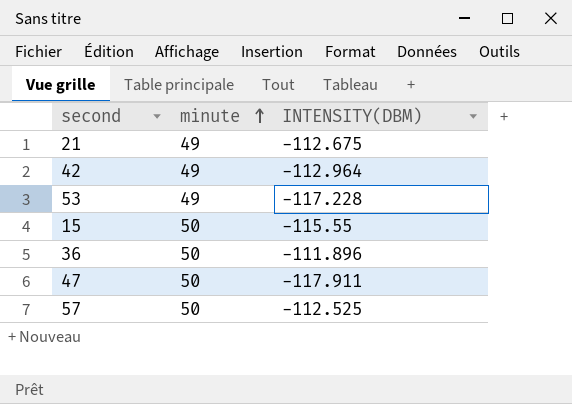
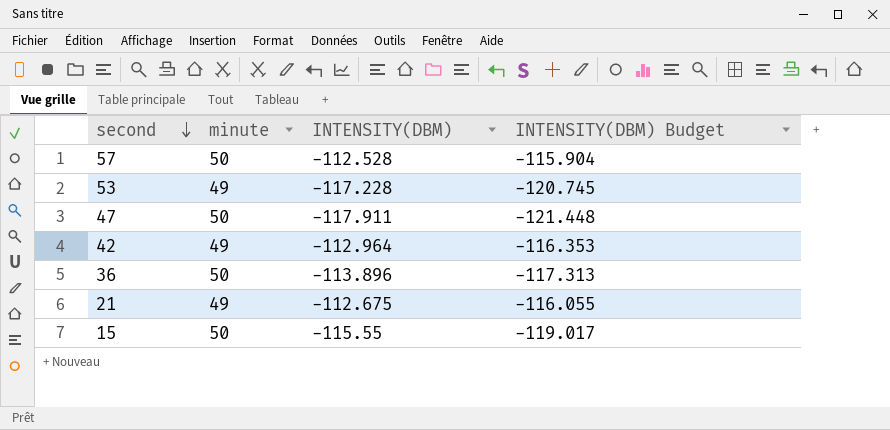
row order: minute ascending -> second descending
column INTENSITY(DBM) Budget | formula: none -> [INTENSITY(DBM)] * 1.03
57 | INTENSITY(DBM): -112.525 -> -112.528
36 | INTENSITY(DBM): -111.896 -> -113.896

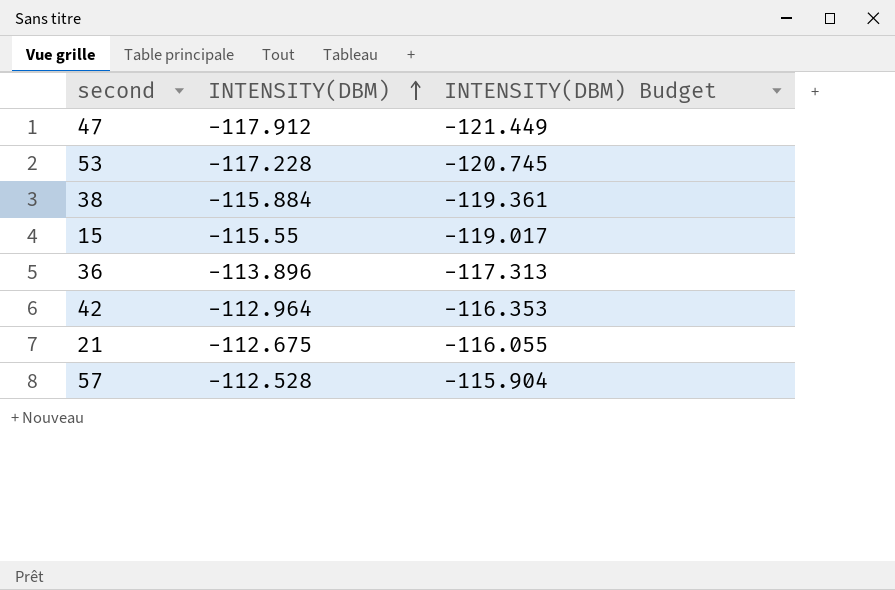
row order: second descending -> INTENSITY(DBM) ascending
column minute | position: 2 -> none
47 | INTENSITY(DBM): -117.911 -> -117.912
47 | INTENSITY(DBM) Budget: -121.448 -> -121.449
row 38: none -> -115.884 | -119.361

